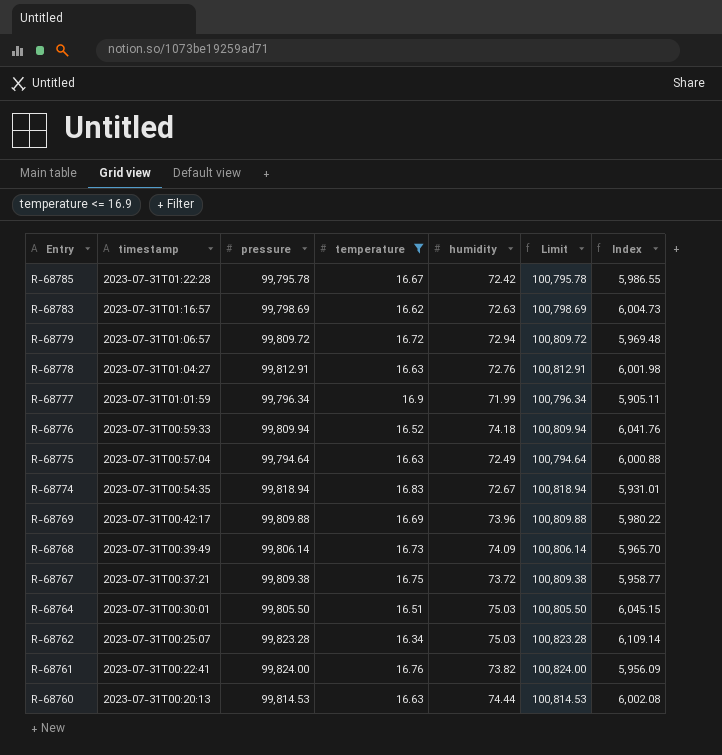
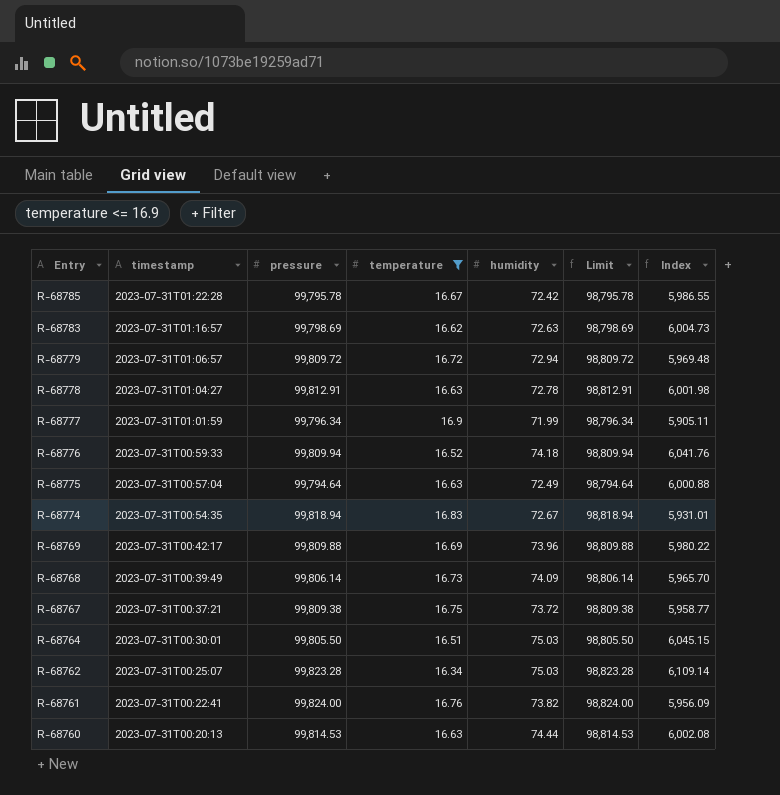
column Limit | formula: [pressure] + 1000 -> [pressure] - 1000
R-68778 | humidity: 72.76 -> 72.78

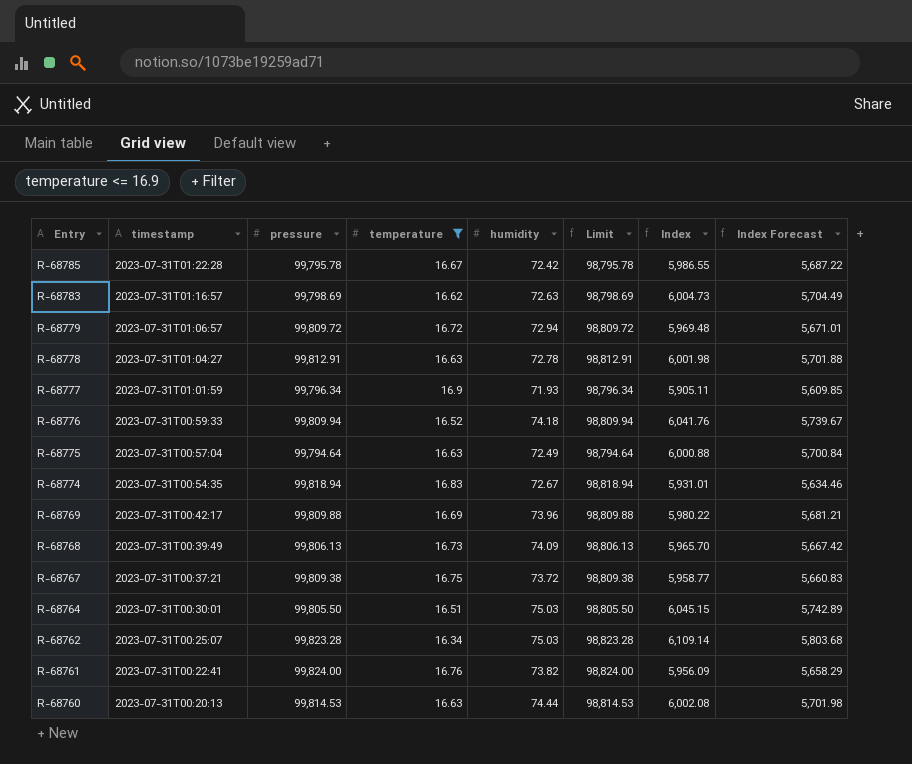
column Index Forecast | formula: none -> [Index] * 0.95
R-68777 | humidity: 71.99 -> 71.93
R-68768 | pressure: 99,806.14 -> 99,806.13
R-68768 | Limit: 98,806.14 -> 98,806.13

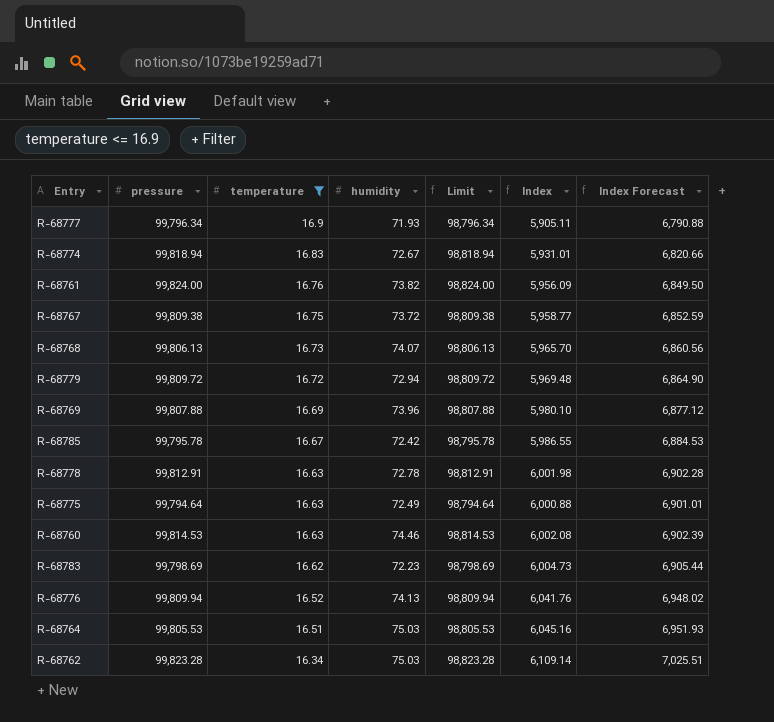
row order: Entry descending -> temperature descending
column timestamp | position: 2 -> none
column Index Forecast | formula: [Index] * 0.95 -> [Index] * 1.15
R-68768 | humidity: 74.09 -> 74.07
R-68769 | pressure: 99,809.88 -> 99,807.88
R-68769 | Limit: 98,809.88 -> 98,807.88
R-68769 | Index: 5,980.22 -> 5,980.10
R-68760 | humidity: 74.44 -> 74.46
R-68783 | humidity: 72.63 -> 72.23
R-68776 | humidity: 74.18 -> 74.13
R-68764 | pressure: 99,805.50 -> 99,805.53
R-68764 | Limit: 98,805.50 -> 98,805.53
R-68764 | Index: 6,045.15 -> 6,045.16

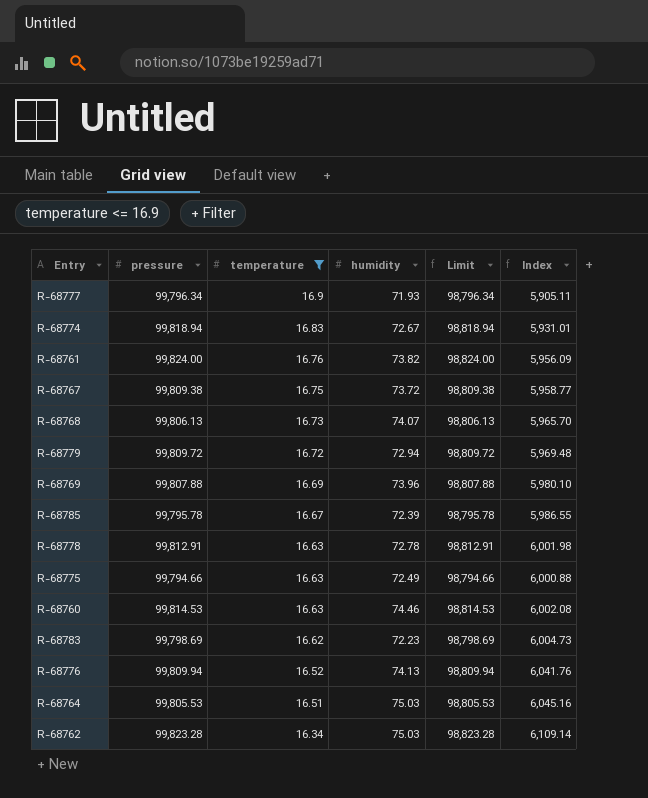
column Index Forecast | formula: [Index] * 1.15 -> none
R-68785 | humidity: 72.42 -> 72.39
R-68775 | pressure: 99,794.64 -> 99,794.66
R-68775 | Limit: 98,794.64 -> 98,794.66

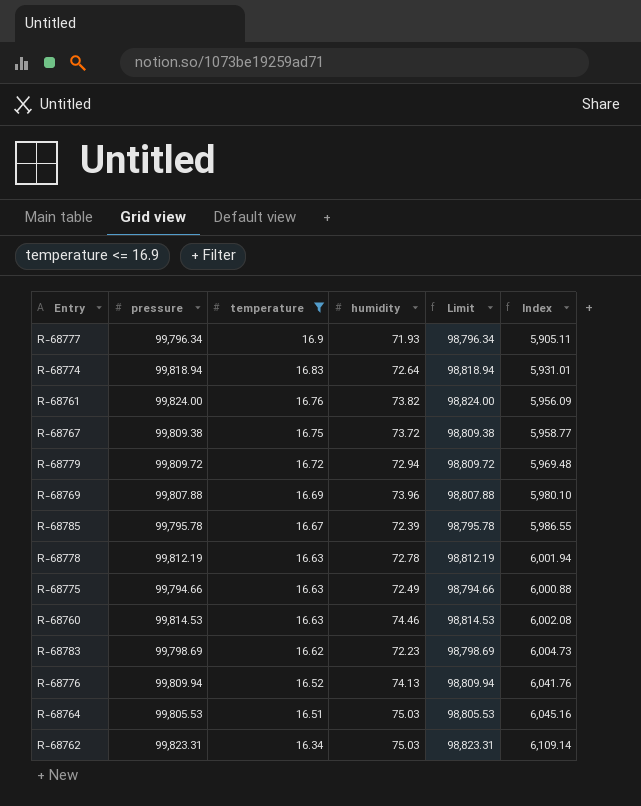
row R-68768: 99,806.13 | 16.73 | 74.07 | 98,806.13 | 5,965.70 -> none
R-68774 | humidity: 72.67 -> 72.64
R-68778 | pressure: 99,812.91 -> 99,812.19
R-68778 | Limit: 98,812.91 -> 98,812.19
R-68778 | Index: 6,001.98 -> 6,001.94
R-68762 | pressure: 99,823.28 -> 99,823.31
R-68762 | Limit: 98,823.28 -> 98,823.31

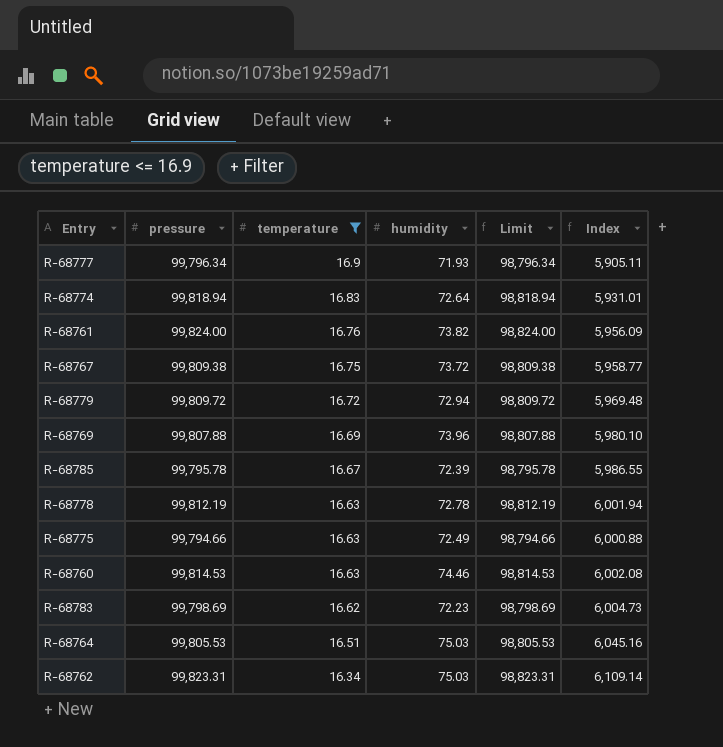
row R-68776: 99,809.94 | 16.52 | 74.13 | 98,809.94 | 6,041.76 -> none

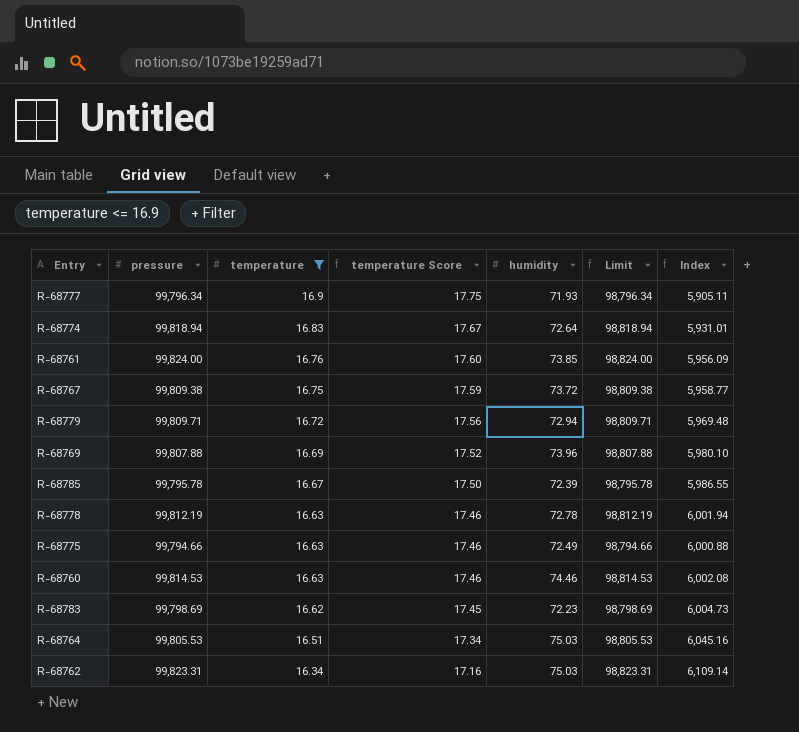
column temperature Score | formula: none -> [temperature] * 1.05
R-68761 | humidity: 73.82 -> 73.85
R-68779 | pressure: 99,809.72 -> 99,809.71
R-68779 | Limit: 98,809.72 -> 98,809.71

